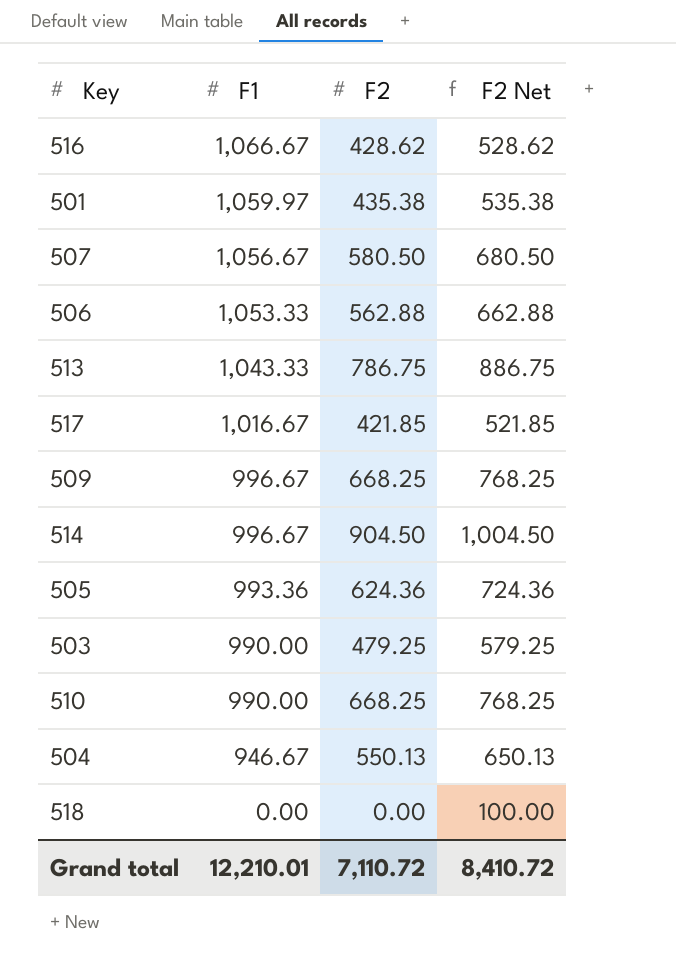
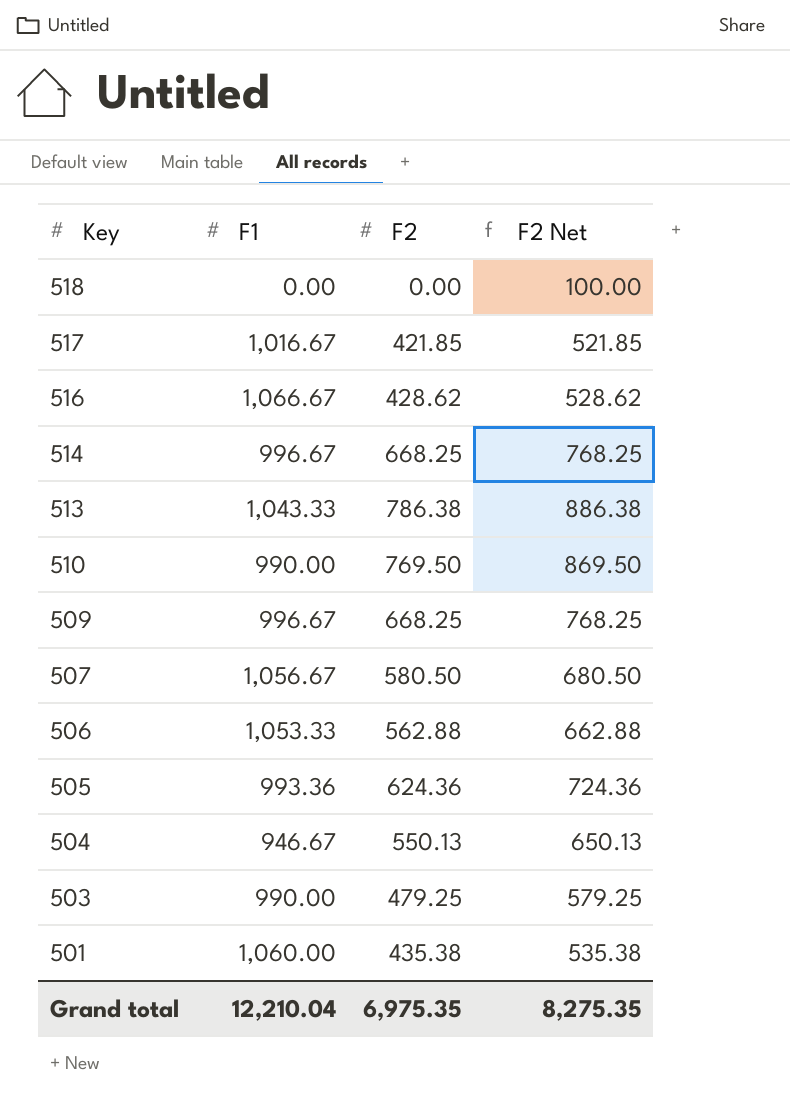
row order: F1 descending -> Key descending
514 | F2: 904.50 -> 668.25
514 | F2 Net: 1,004.50 -> 768.25
513 | F2: 786.75 -> 786.38
513 | F2 Net: 886.75 -> 886.38
510 | F2: 668.25 -> 769.50
510 | F2 Net: 768.25 -> 869.50
501 | F1: 1,059.97 -> 1,060.00
Grand total | F1: 12,210.01 -> 12,210.04
Grand total | F2: 7,110.72 -> 6,975.35
Grand total | F2 Net: 8,410.72 -> 8,275.35

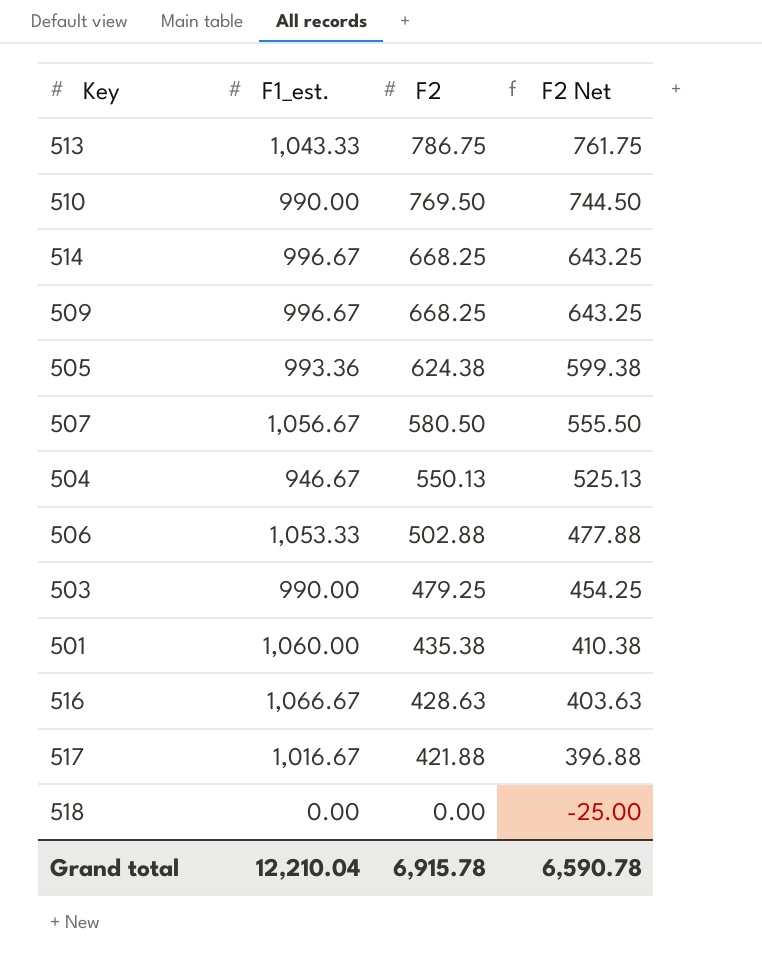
row order: Key descending -> F2 descending
column name: F1 -> F1_est.
column F2 Net | formula: [F2] + 100 -> [F2] - 25
513 | F2: 786.38 -> 786.75
505 | F2: 624.36 -> 624.38
506 | F2: 562.88 -> 502.88
516 | F2: 428.62 -> 428.63
517 | F2: 421.85 -> 421.88
Grand total | F2: 6,975.35 -> 6,915.78
Grand total | F2 Net: 8,275.35 -> 6,590.78

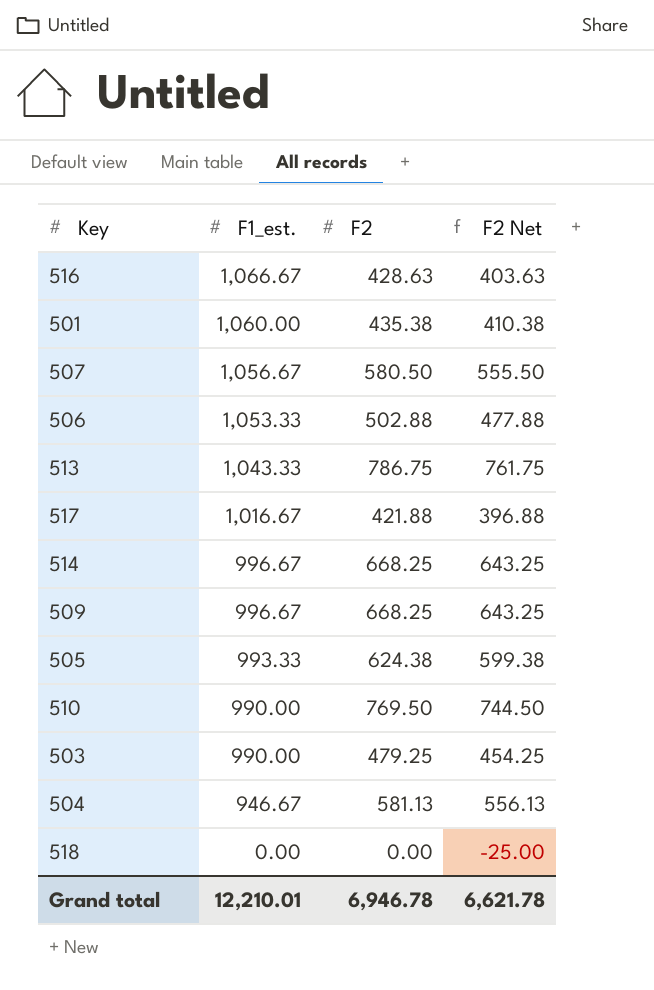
row order: F2 descending -> F1_est. descending
505 | F1_est.: 993.36 -> 993.33
504 | F2: 550.13 -> 581.13
504 | F2 Net: 525.13 -> 556.13
Grand total | F1_est.: 12,210.04 -> 12,210.01
Grand total | F2: 6,915.78 -> 6,946.78
Grand total | F2 Net: 6,590.78 -> 6,621.78

